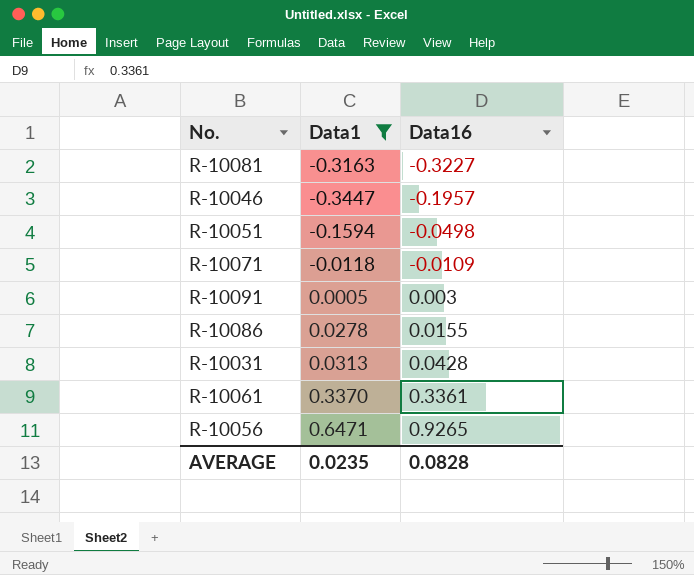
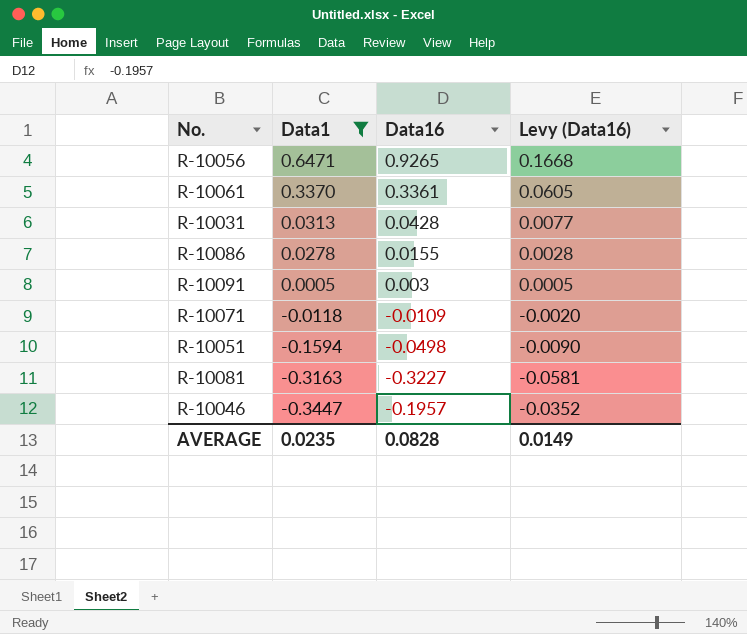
row order: Data16 ascending -> Data1 descending
column Levy (Data16) | formula: none -> [Data16] * 0.18

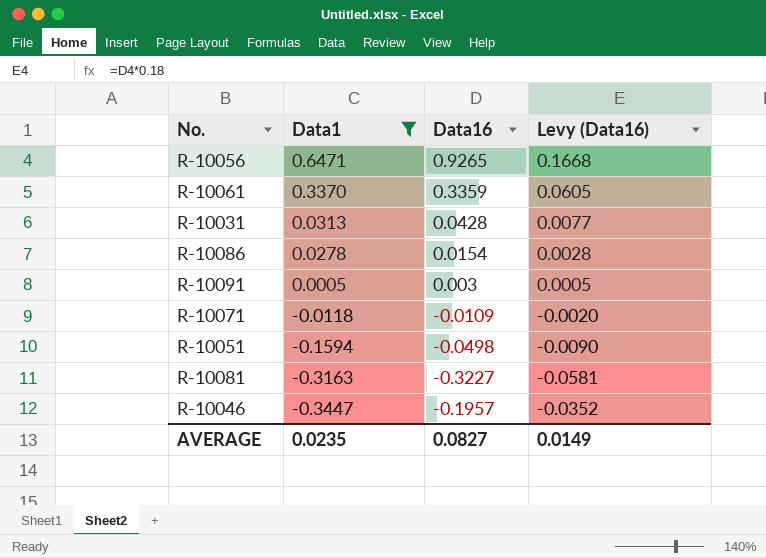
R-10061 | Data16: 0.3361 -> 0.3359
R-10086 | Data16: 0.0155 -> 0.0154
AVERAGE | Data16: 0.0828 -> 0.0827

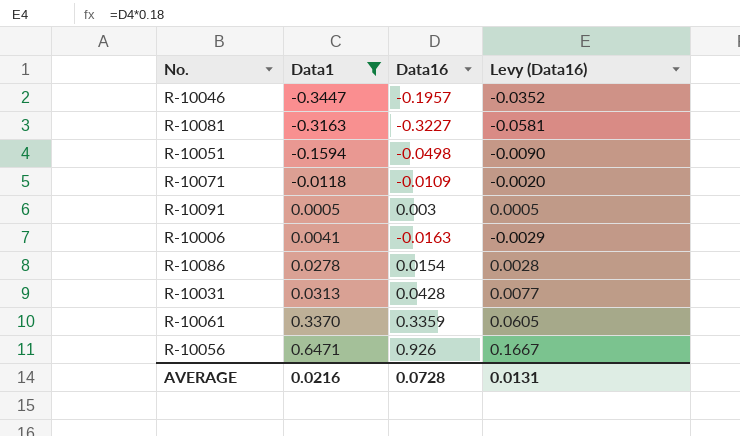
row order: Data1 descending -> Data1 ascending
row R-10006: none -> 0.0041 | -0.0163 | -0.0029
R-10056 | Data16: 0.9265 -> 0.926
R-10056 | Levy (Data16): 0.1668 -> 0.1667
AVERAGE | Data1: 0.0235 -> 0.0216
AVERAGE | Data16: 0.0827 -> 0.0728
AVERAGE | Levy (Data16): 0.0149 -> 0.0131

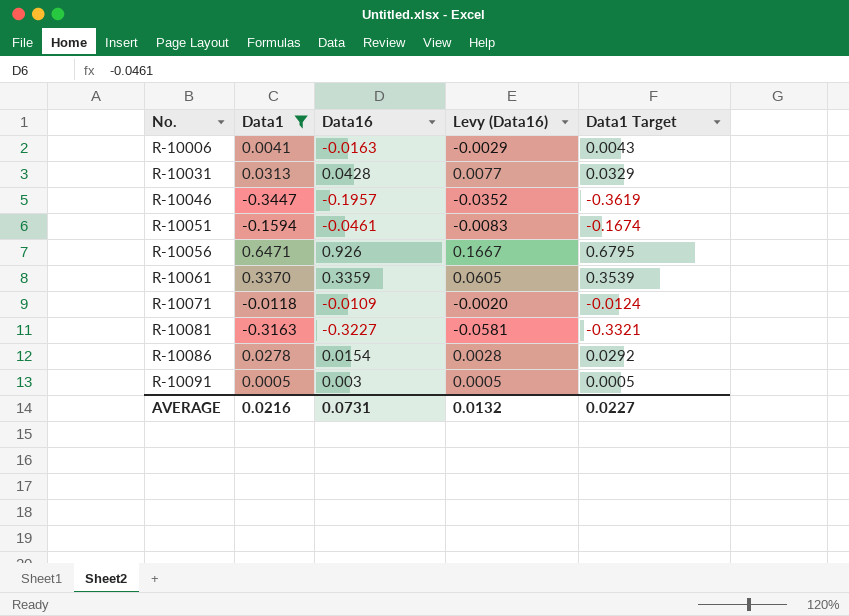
row order: Data1 ascending -> No. ascending
column Data1 Target | formula: none -> [Data1] * 1.05
R-10051 | Data16: -0.0498 -> -0.0461
R-10051 | Levy (Data16): -0.0090 -> -0.0083
AVERAGE | Data16: 0.0728 -> 0.0731
AVERAGE | Levy (Data16): 0.0131 -> 0.0132

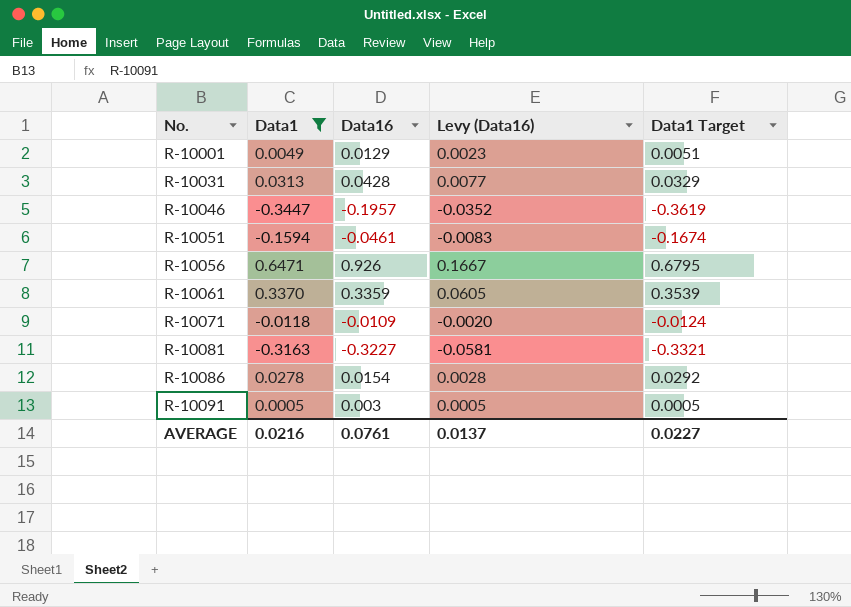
row R-10006: 0.0041 | -0.0163 | -0.0029 | 0.0043 -> none
row R-10001: none -> 0.0049 | 0.0129 | 0.0023 | 0.0051
AVERAGE | Data16: 0.0731 -> 0.0761
AVERAGE | Levy (Data16): 0.0132 -> 0.0137

